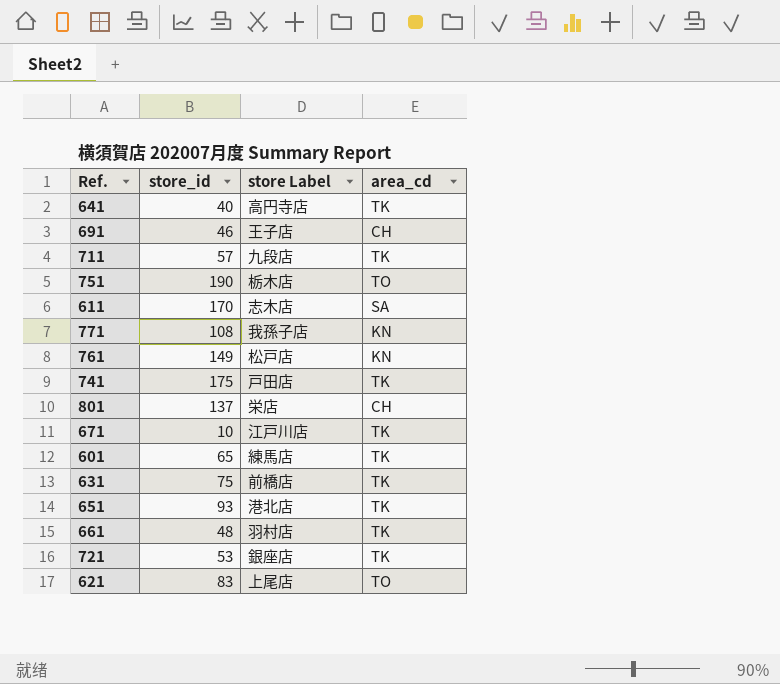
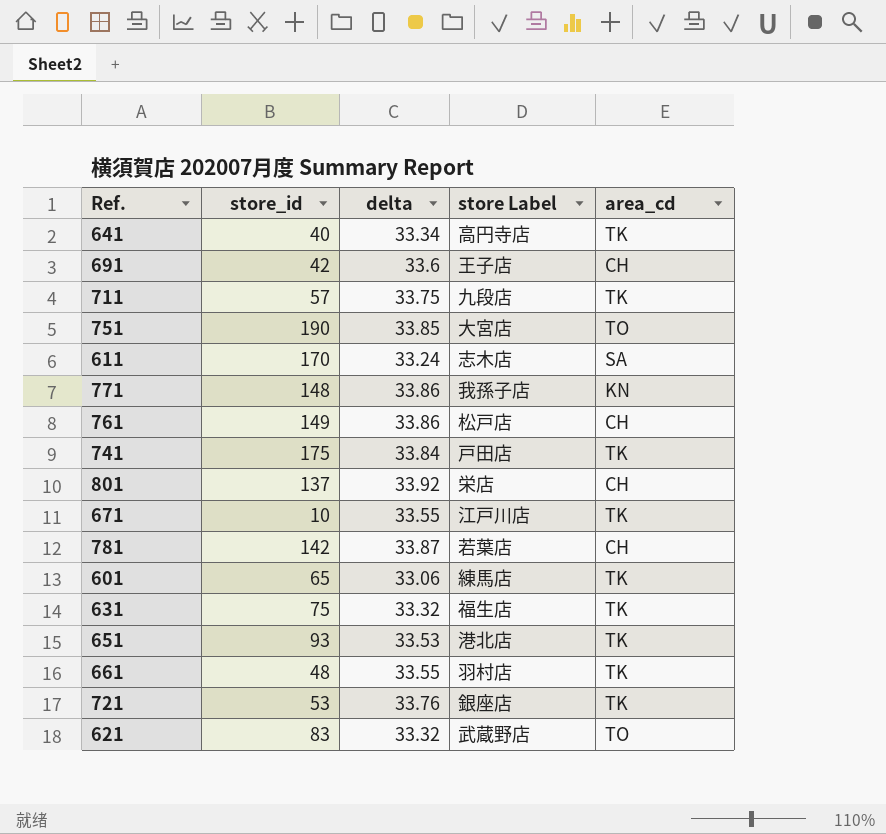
column delta | position: none -> 3
691 | store_id: 46 -> 42
751 | store Label: 栃木店 -> 大宮店
771 | store_id: 108 -> 148
761 | area_cd: KN -> CH
row 781: none -> 142 | 33.87 | 若葉店 | CH
631 | store Label: 前橋店 -> 福生店
621 | store Label: 上尾店 -> 武蔵野店

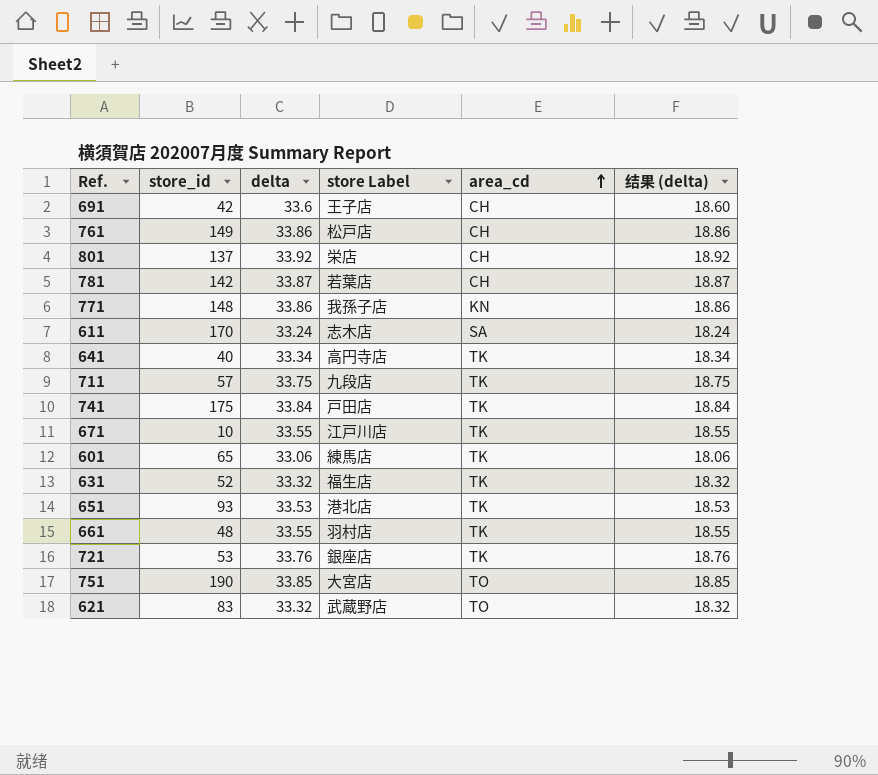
row order: none -> area_cd ascending
column 结果 (delta) | formula: none -> [delta] - 15
631 | store_id: 75 -> 52

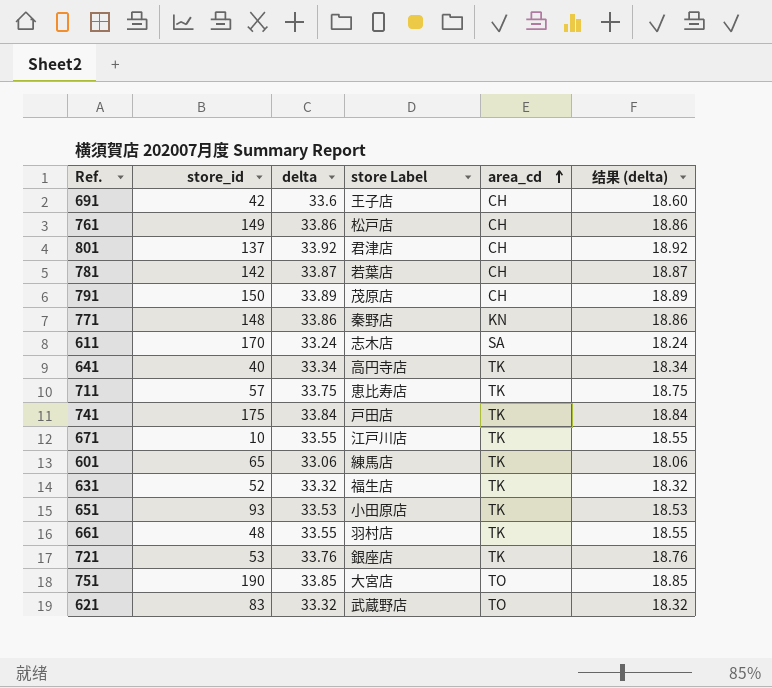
801 | store Label: 栄店 -> 君津店
row 791: none -> 150 | 33.89 | 茂原店 | CH | 18.89
771 | store Label: 我孫子店 -> 秦野店
711 | store Label: 九段店 -> 恵比寿店
651 | store Label: 港北店 -> 小田原店

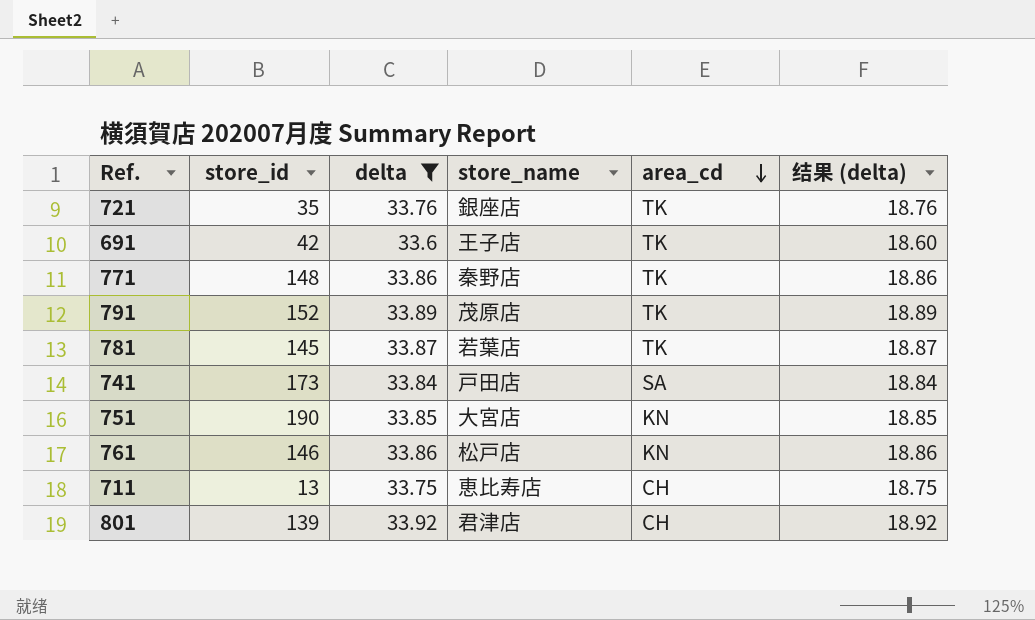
filter: none -> delta >= 33.6
row order: area_cd ascending -> area_cd descending
column name: store Label -> store_name
721 | store_id: 53 -> 35
691 | area_cd: CH -> TK
771 | area_cd: KN -> TK
791 | store_id: 150 -> 152
791 | area_cd: CH -> TK
781 | store_id: 142 -> 145
781 | area_cd: CH -> TK
741 | store_id: 175 -> 173
741 | area_cd: TK -> SA
751 | area_cd: TO -> KN
761 | store_id: 149 -> 146
761 | area_cd: CH -> KN
711 | store_id: 57 -> 13
711 | area_cd: TK -> CH
801 | store_id: 137 -> 139

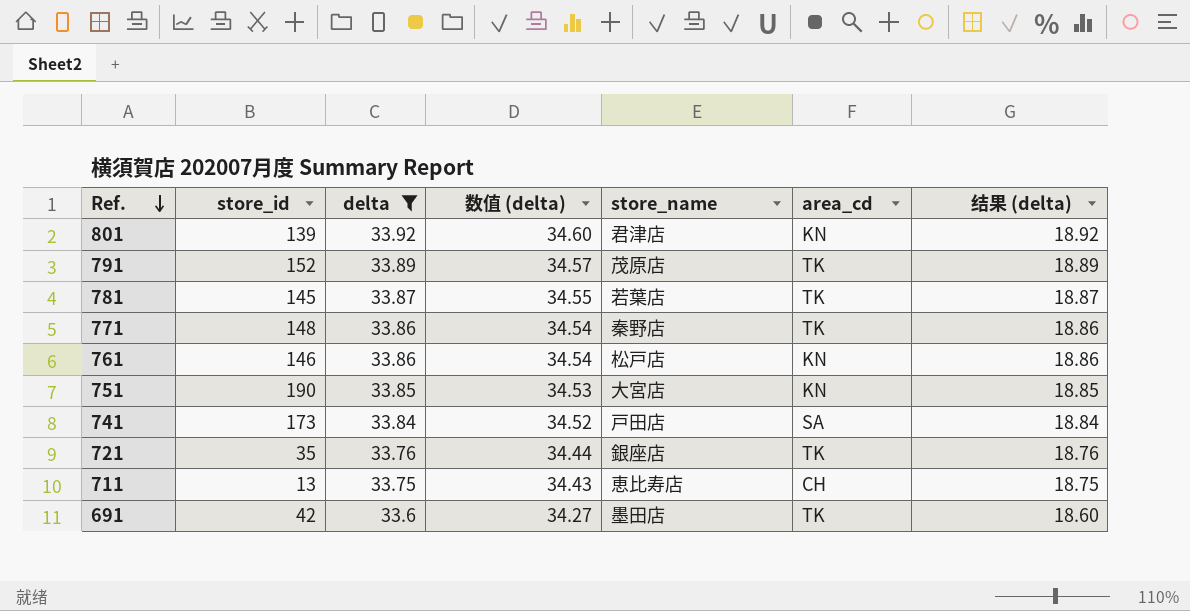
row order: area_cd descending -> Ref. descending
column 数值 (delta) | formula: none -> [delta] * 1.02
801 | area_cd: CH -> KN
691 | store_name: 王子店 -> 墨田店

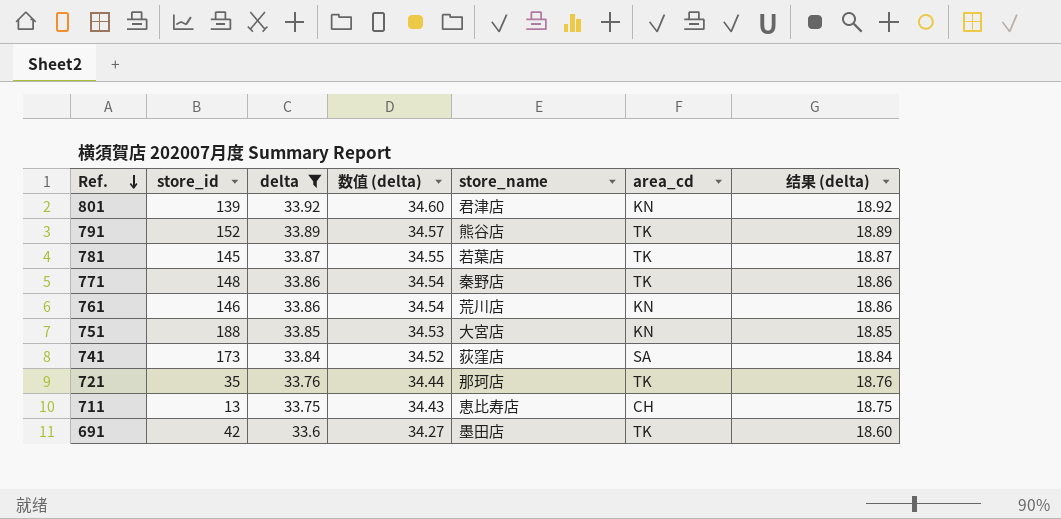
791 | store_name: 茂原店 -> 熊谷店
761 | store_name: 松戸店 -> 荒川店
751 | store_id: 190 -> 188
741 | store_name: 戸田店 -> 荻窪店
721 | store_name: 銀座店 -> 那珂店

